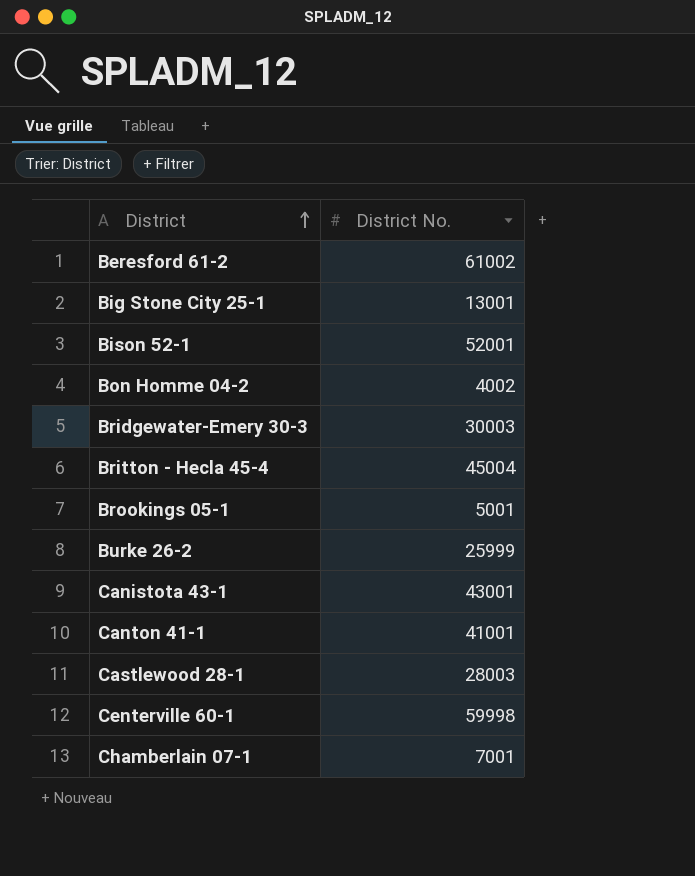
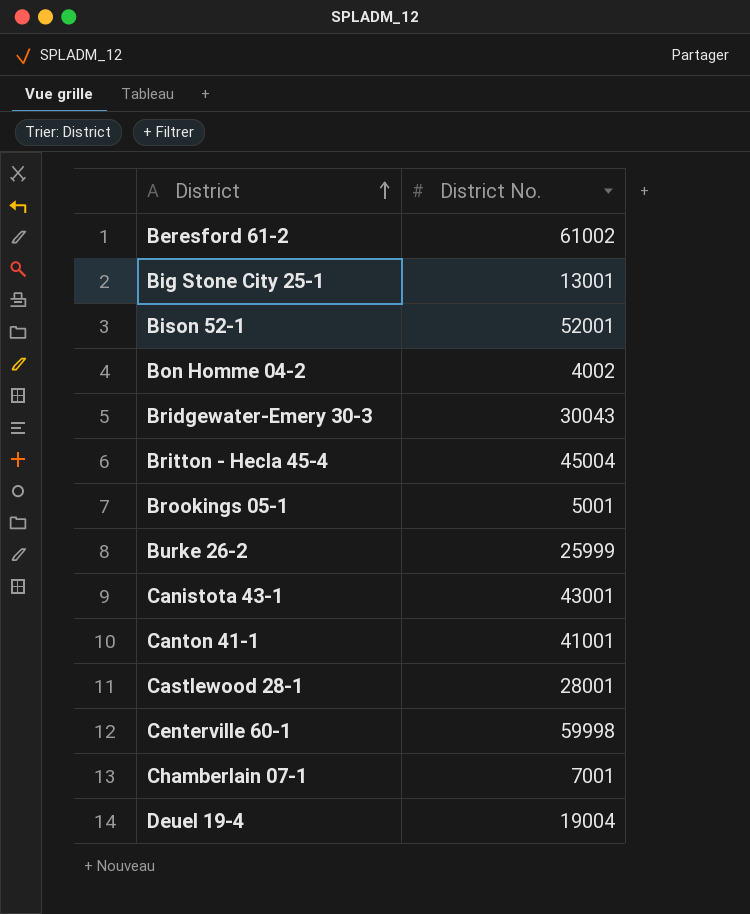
Bridgewater-Emery 30-3 | District No.: 30003 -> 30043
Castlewood 28-1 | District No.: 28003 -> 28001
row Deuel 19-4: none -> 19004

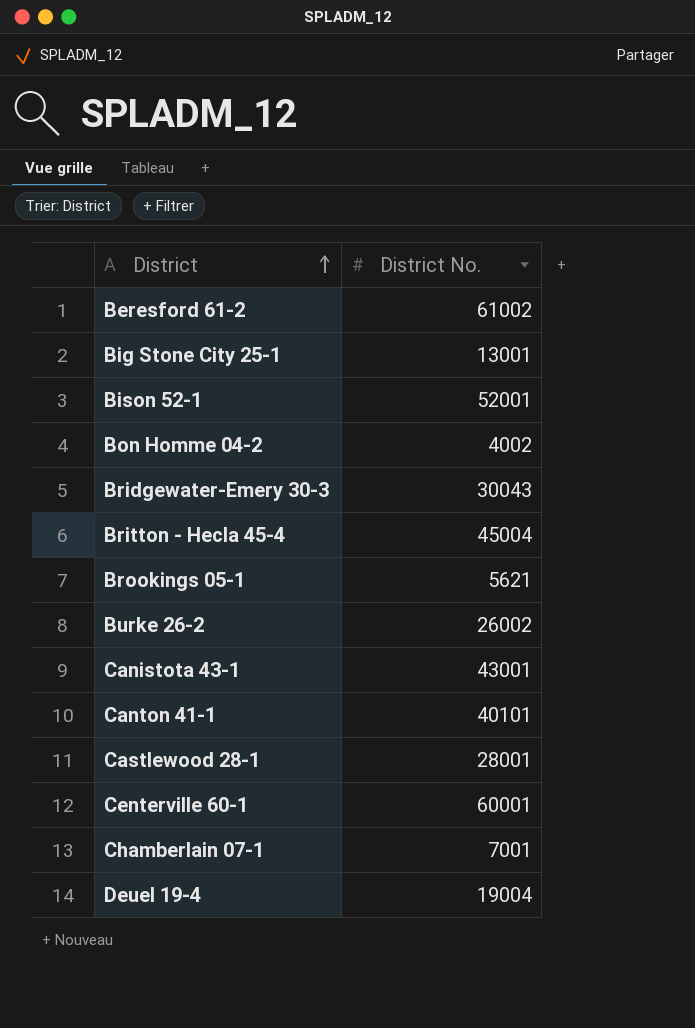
Brookings 05-1 | District No.: 5001 -> 5621
Burke 26-2 | District No.: 25999 -> 26002
Canton 41-1 | District No.: 41001 -> 40101
Centerville 60-1 | District No.: 59998 -> 60001

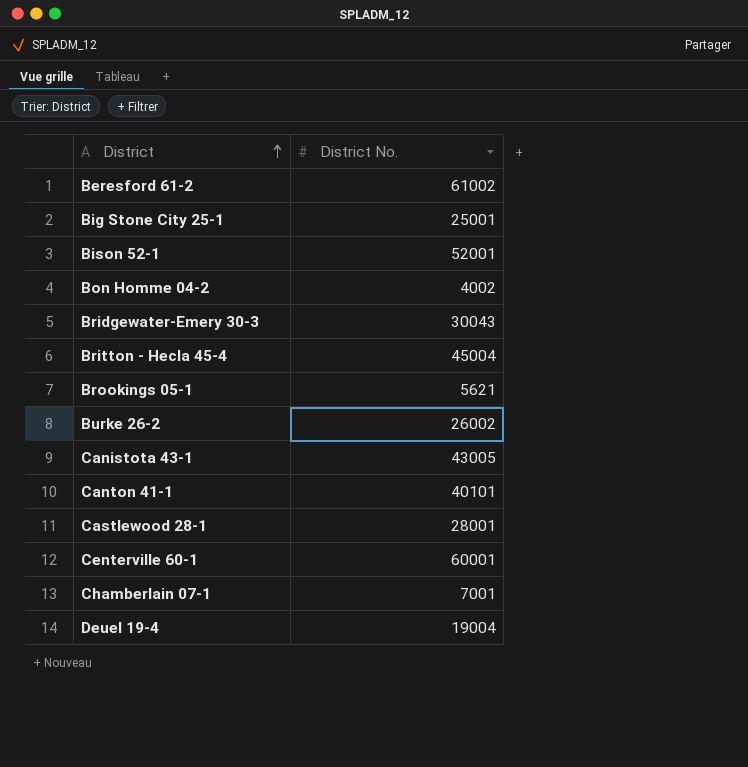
Big Stone City 25-1 | District No.: 13001 -> 25001
Canistota 43-1 | District No.: 43001 -> 43005

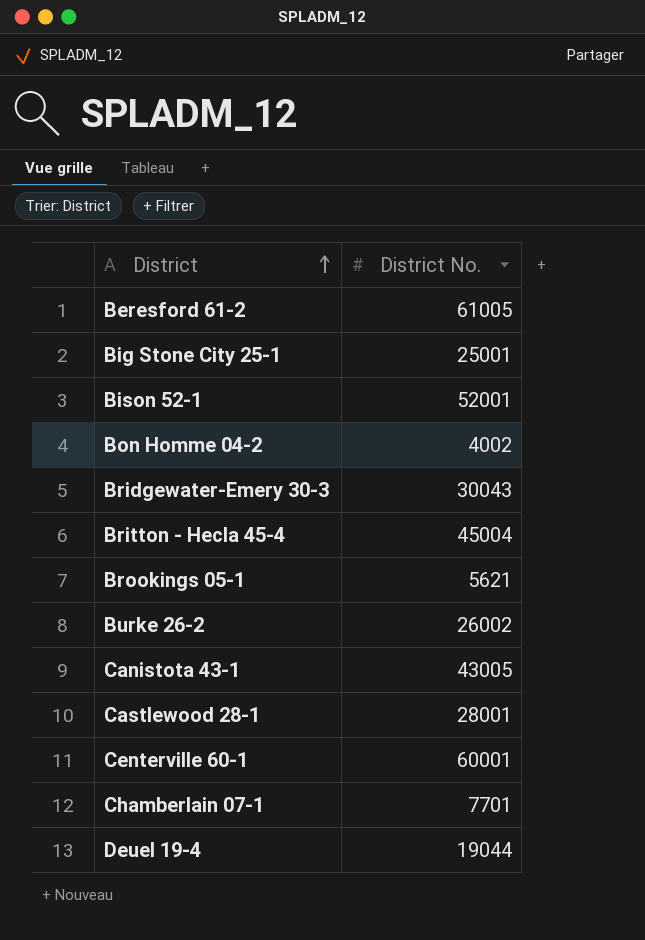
row Canton 41-1: 40101 -> none
Beresford 61-2 | District No.: 61002 -> 61005
Chamberlain 07-1 | District No.: 7001 -> 7701
Deuel 19-4 | District No.: 19004 -> 19044

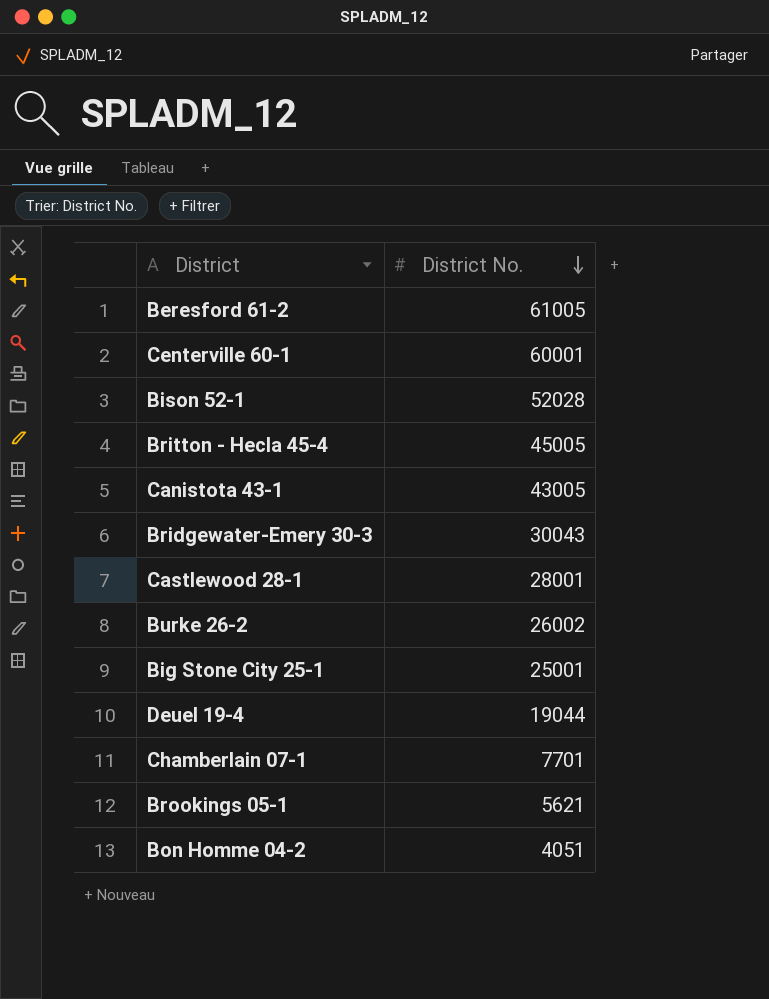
row order: District ascending -> District No. descending
Bison 52-1 | District No.: 52001 -> 52028
Britton - Hecla 45-4 | District No.: 45004 -> 45005
Bon Homme 04-2 | District No.: 4002 -> 4051

